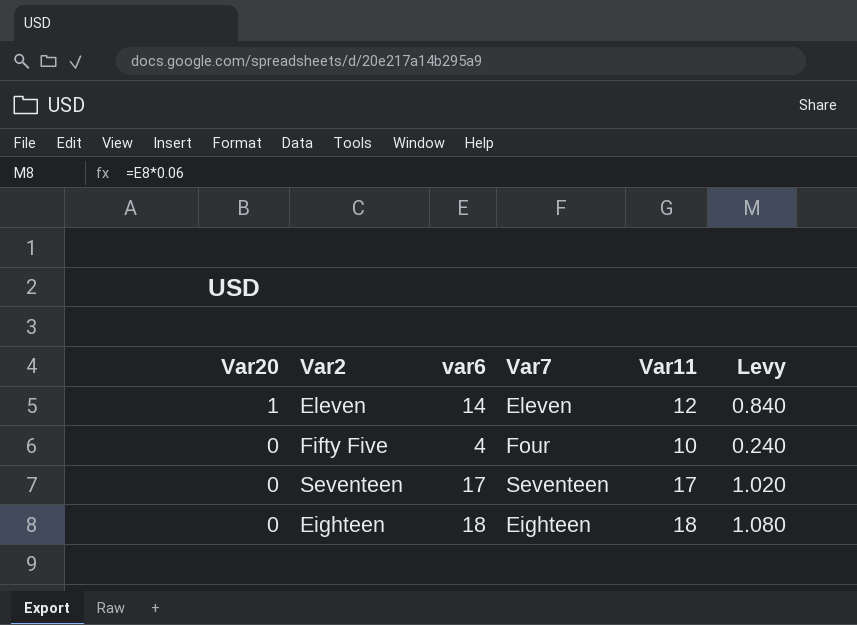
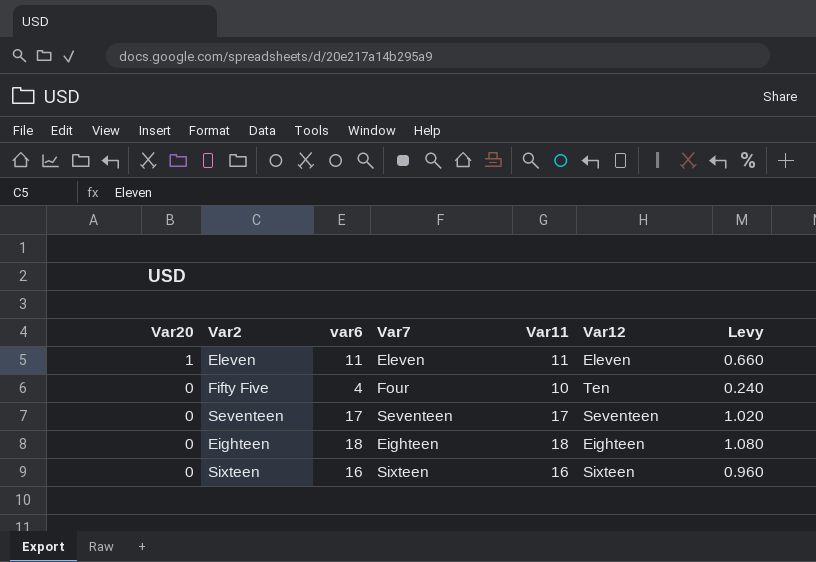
column Var12 | position: none -> 6
Eleven | var6: 14 -> 11
Eleven | Var11: 12 -> 11
Eleven | Levy: 0.840 -> 0.660
row Sixteen: none -> 0 | 16 | Sixteen | 16 | Sixteen | 0.960

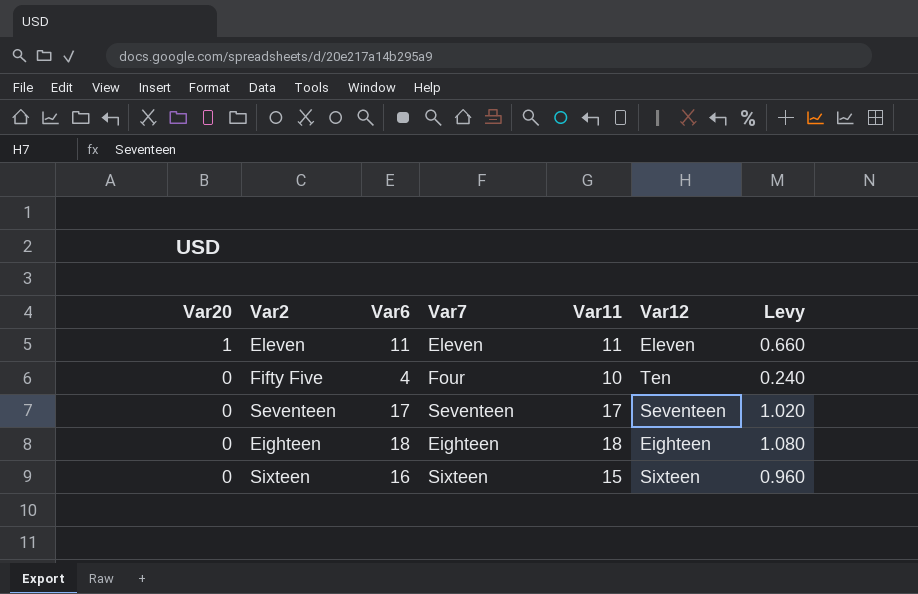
column name: var6 -> Var6
Sixteen | Var11: 16 -> 15

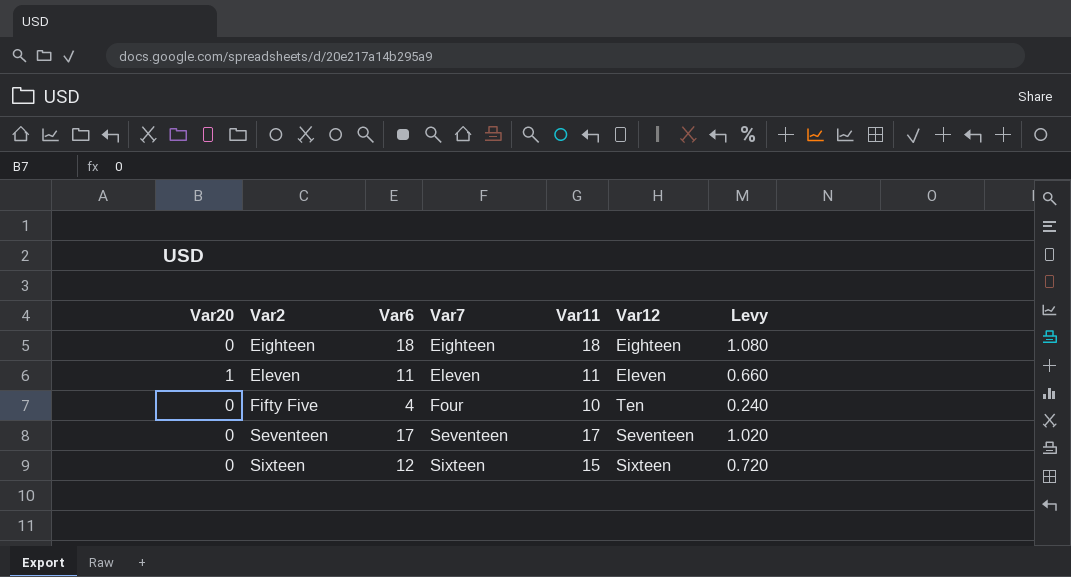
row order: Var20 descending -> Var2 ascending
Sixteen | Var6: 16 -> 12
Sixteen | Levy: 0.960 -> 0.720

